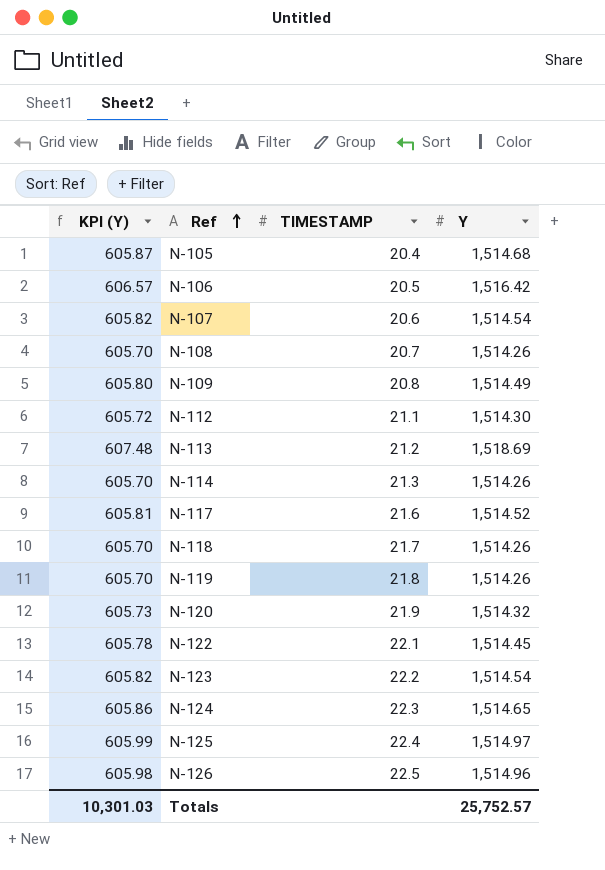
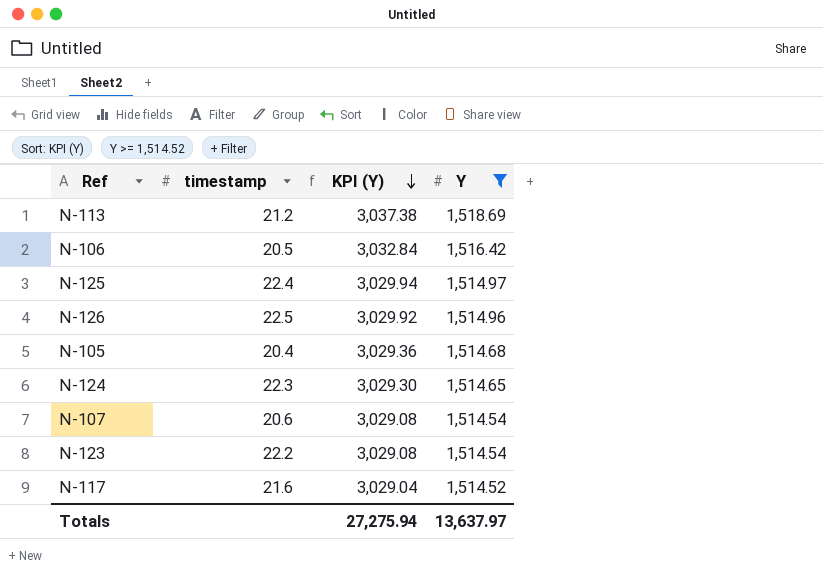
filter: none -> Y >= 1,514.52
row order: Ref ascending -> KPI (Y) descending
column name: TIMESTAMP -> timestamp
column KPI (Y) | formula: [Y] * 0.4 -> [Y] * 2
column KPI (Y) | position: 1 -> 3
Totals | KPI (Y): 10,301.03 -> 27,275.94
Totals | Y: 25,752.57 -> 13,637.97

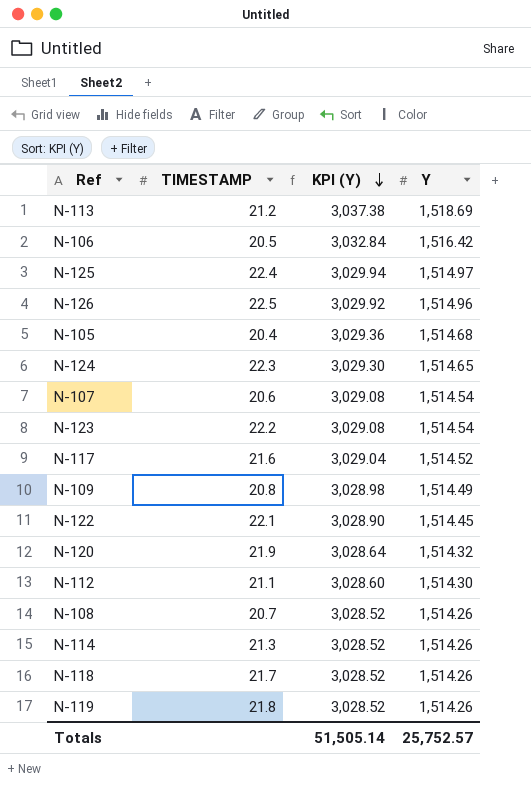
filter: Y >= 1,514.52 -> none
column name: timestamp -> TIMESTAMP
Totals | KPI (Y): 27,275.94 -> 51,505.14
Totals | Y: 13,637.97 -> 25,752.57

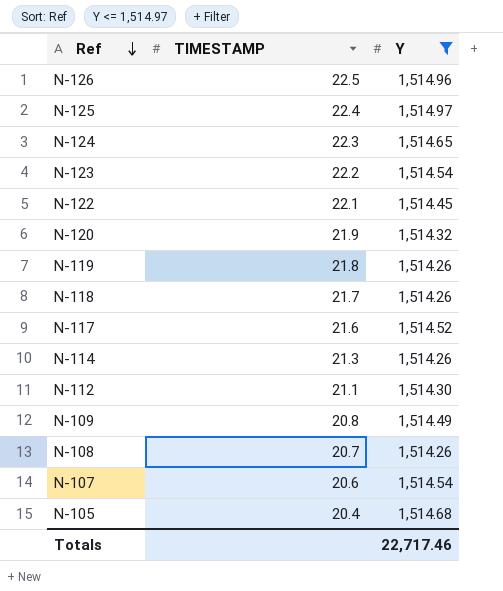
filter: none -> Y <= 1,514.97
row order: KPI (Y) descending -> Ref descending
column KPI (Y) | formula: [Y] * 2 -> none
Totals | Y: 25,752.57 -> 22,717.46

